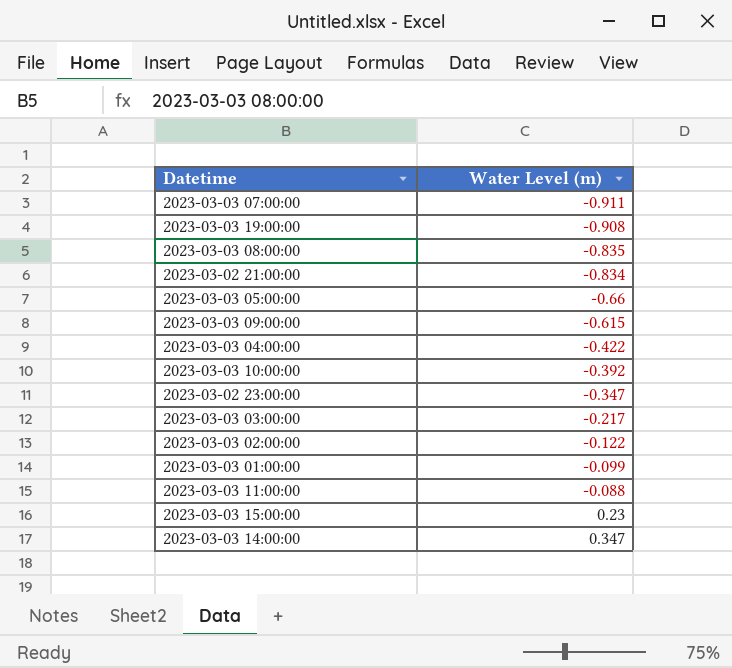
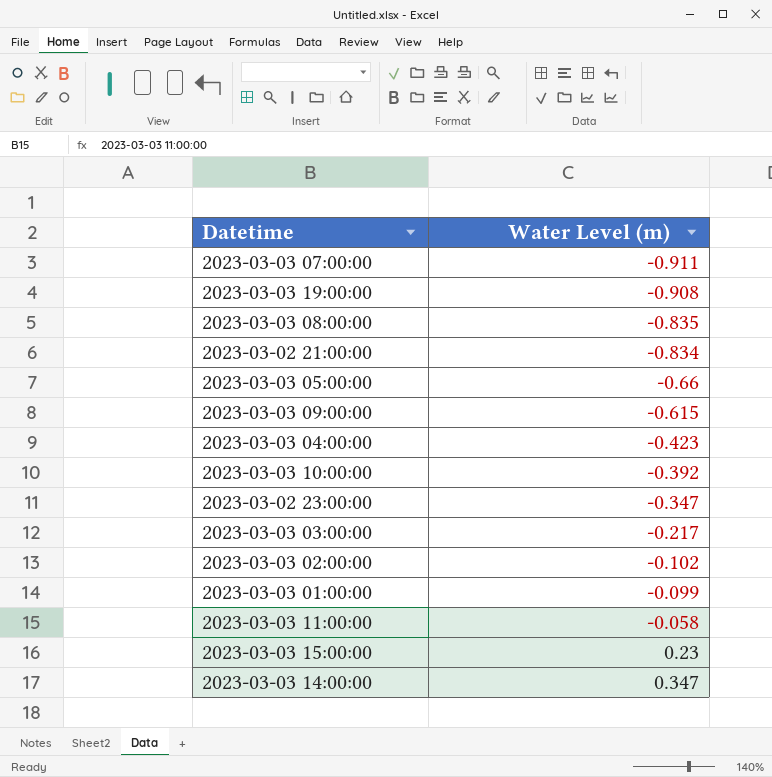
2023-03-03 04:00:00 | Water Level (m): -0.422 -> -0.423
2023-03-03 02:00:00 | Water Level (m): -0.122 -> -0.102
2023-03-03 11:00:00 | Water Level (m): -0.088 -> -0.058

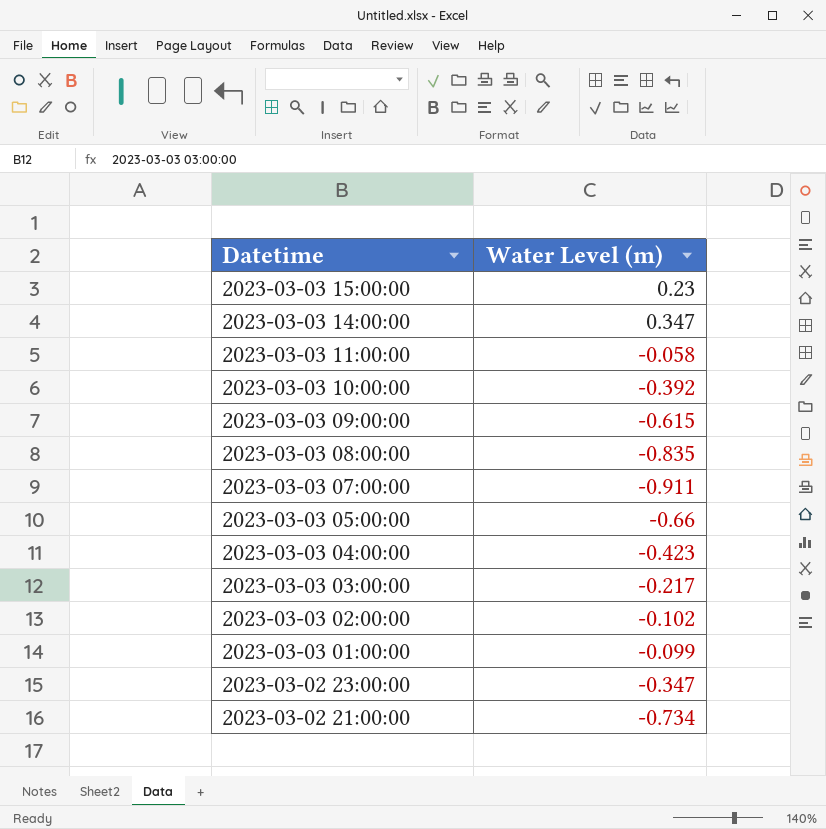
row order: Water Level (m) ascending -> Datetime descending
row 2023-03-03 19:00:00: -0.908 -> none
2023-03-02 21:00:00 | Water Level (m): -0.834 -> -0.734

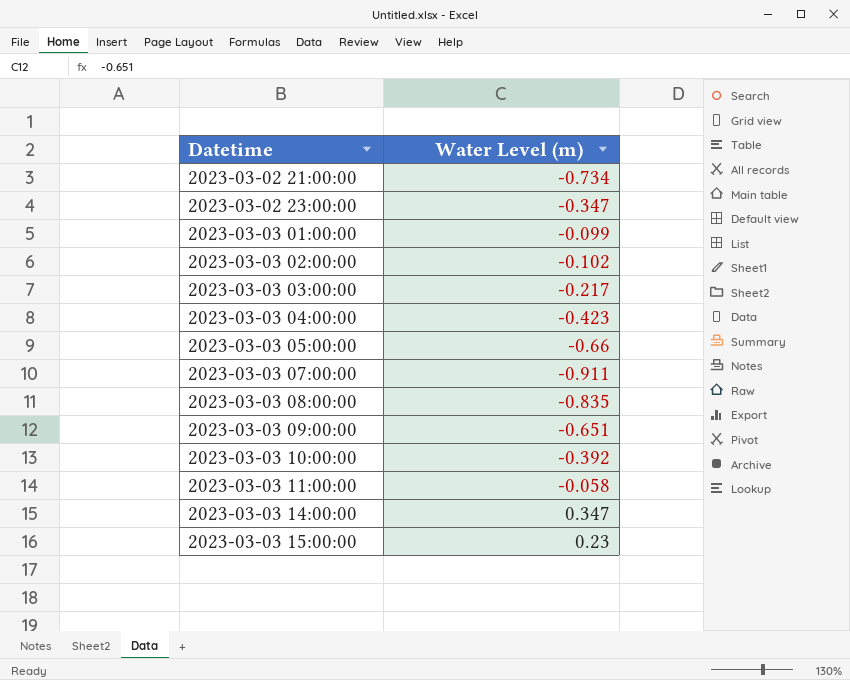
row order: Datetime descending -> Datetime ascending
2023-03-03 09:00:00 | Water Level (m): -0.615 -> -0.651

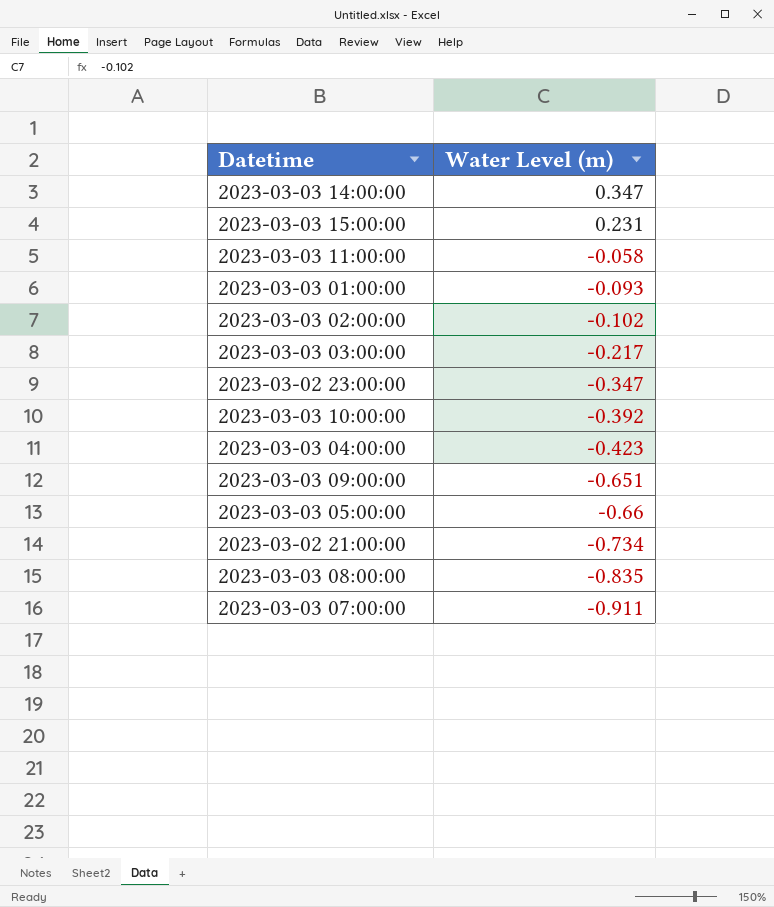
row order: Datetime ascending -> Water Level (m) descending
2023-03-03 15:00:00 | Water Level (m): 0.23 -> 0.231
2023-03-03 01:00:00 | Water Level (m): -0.099 -> -0.093

